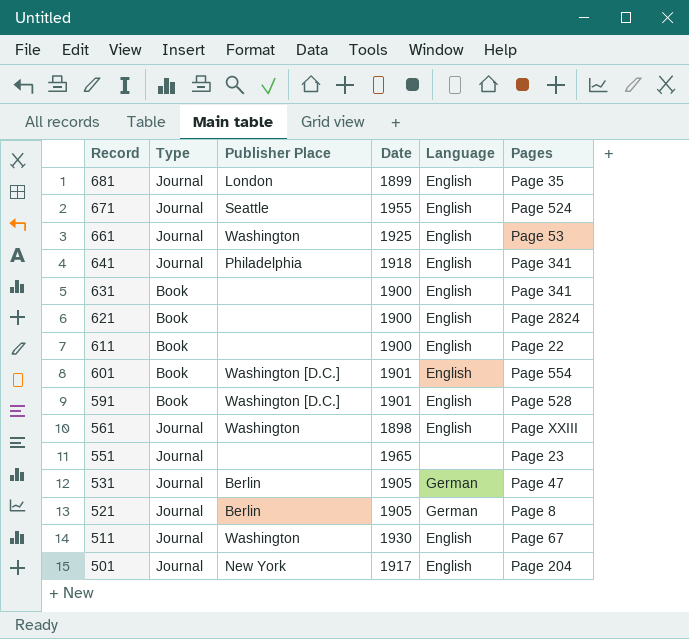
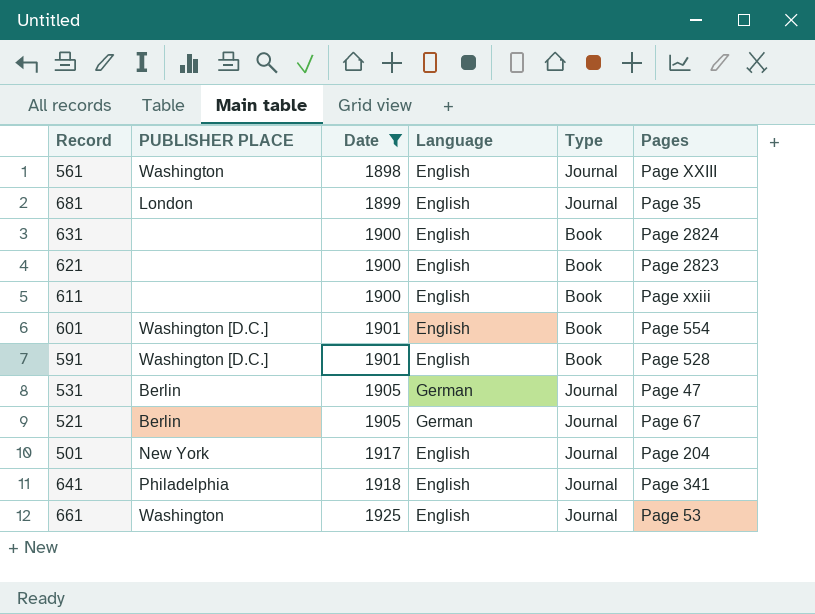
filter: none -> Date <= 1925
row order: Record descending -> Date ascending
column name: Publisher Place -> PUBLISHER PLACE
column Type | position: 2 -> 5
631 | Pages: Page 341 -> Page 2824
621 | Pages: Page 2824 -> Page 2823
611 | Pages: Page 22 -> Page xxiii
521 | Pages: Page 8 -> Page 67

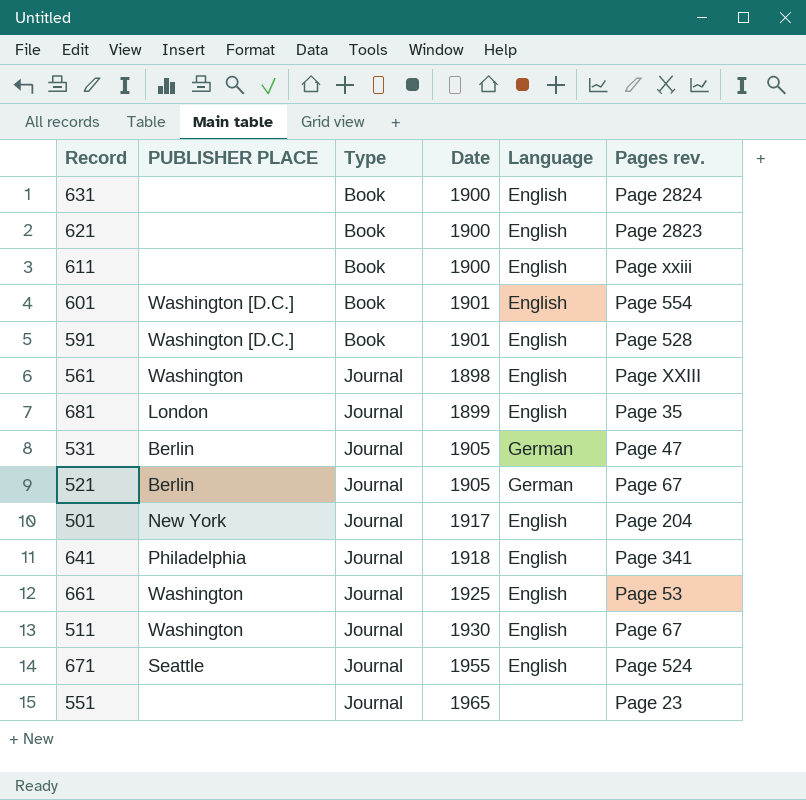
filter: Date <= 1925 -> none
row order: Date ascending -> Type ascending
column Type | position: 5 -> 3
column name: Pages -> Pages rev.

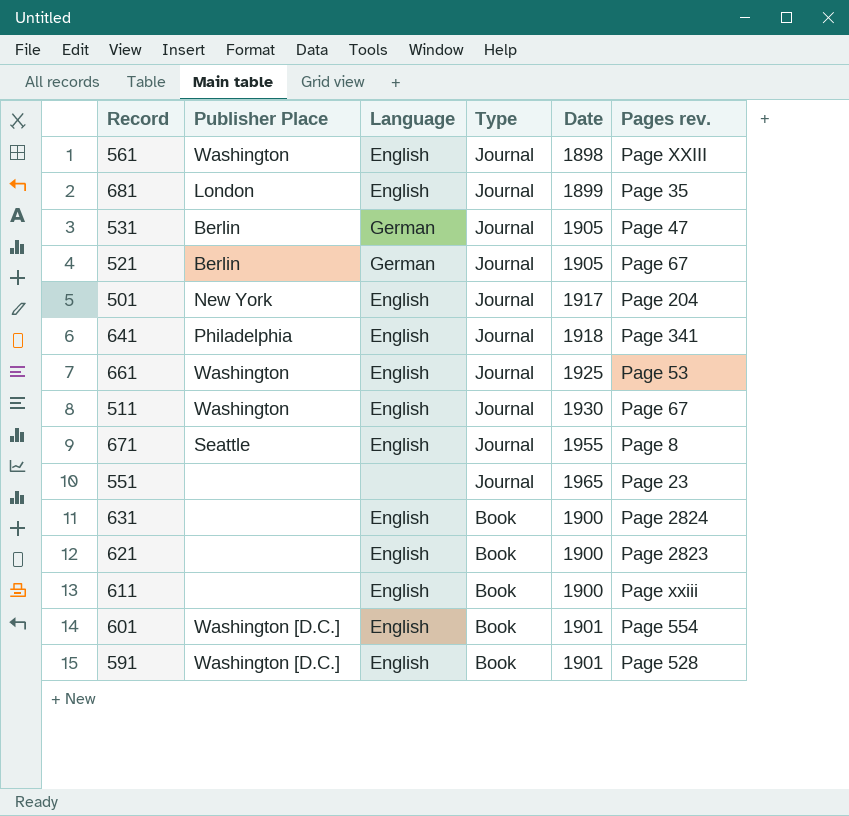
row order: Type ascending -> Type descending
column name: PUBLISHER PLACE -> Publisher Place
column Language | position: 5 -> 3
671 | Pages rev.: Page 524 -> Page 8

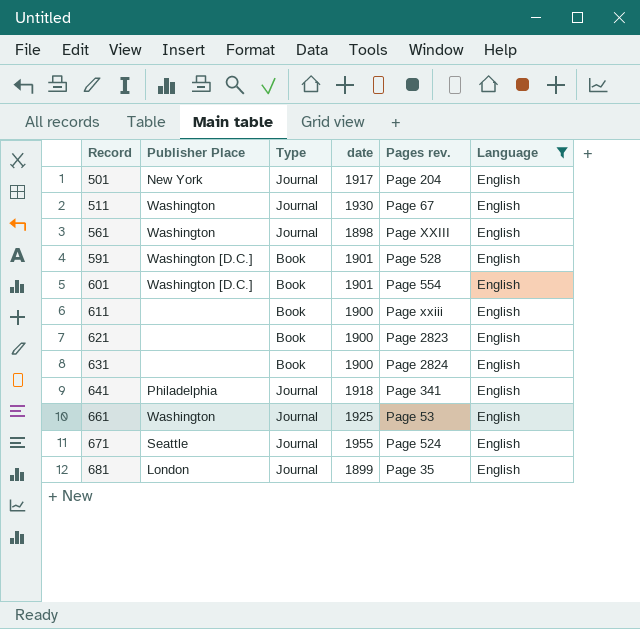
filter: none -> Language = English
row order: Type descending -> Record ascending
column name: Date -> date
column Language | position: 3 -> 6
671 | Pages rev.: Page 8 -> Page 524

